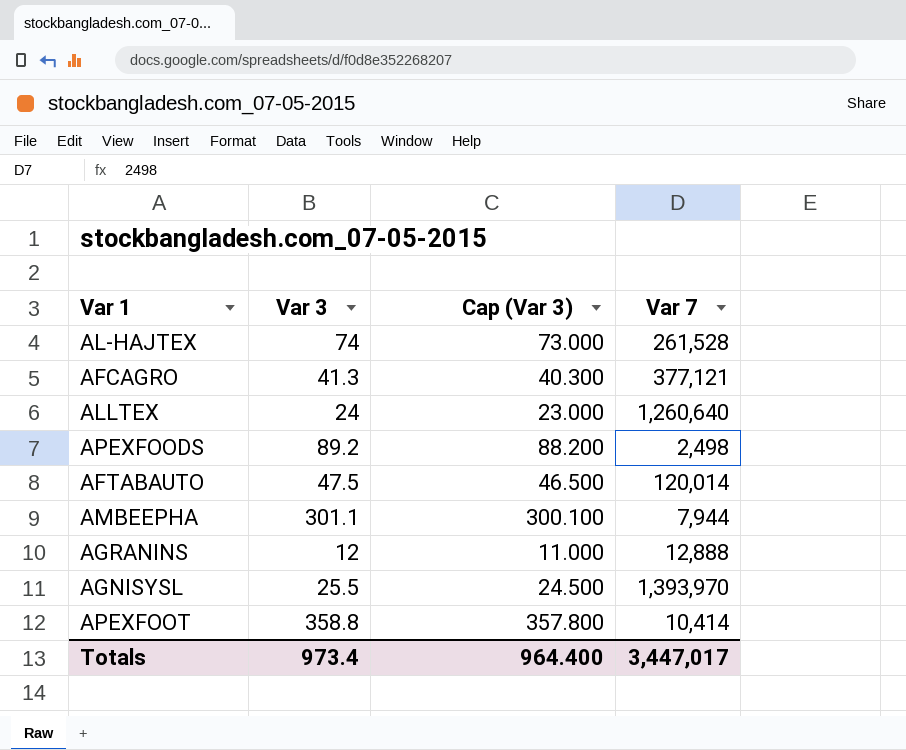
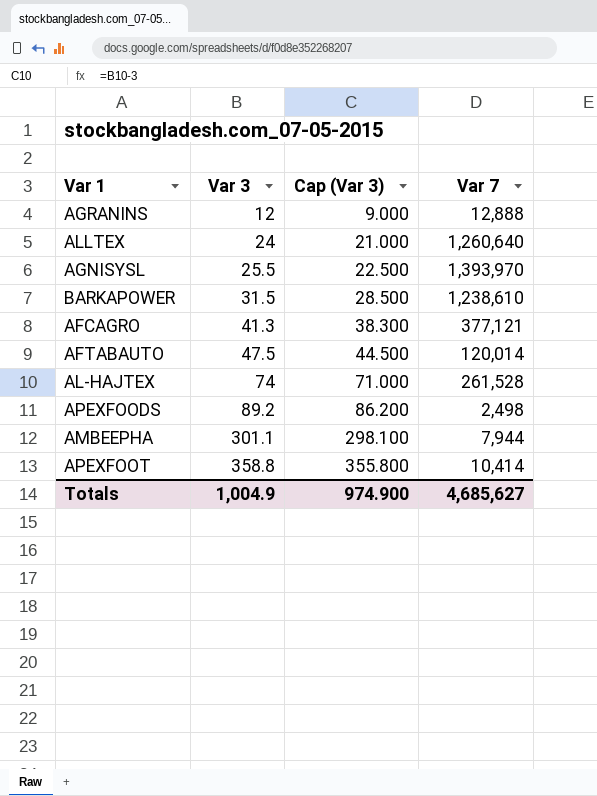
row order: none -> Var 3 ascending
column Cap (Var 3) | formula: [Var 3] - 1 -> [Var 3] - 3
row BARKAPOWER: none -> 31.5 | 28.500 | 1,238,610
Totals | Var 3: 973.4 -> 1,004.9
Totals | Cap (Var 3): 964.400 -> 974.900
Totals | Var 7: 3,447,017 -> 4,685,627

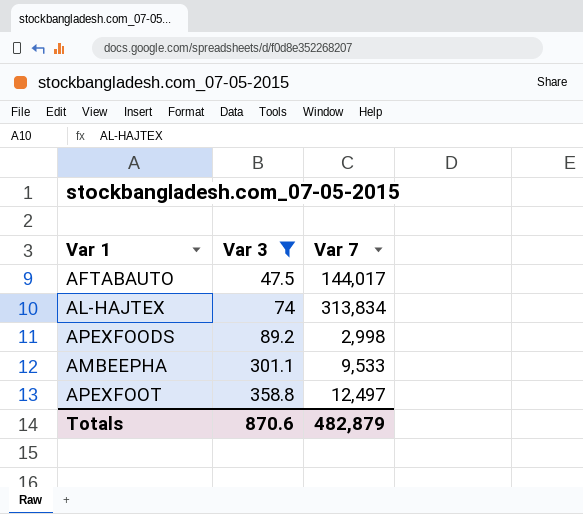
filter: none -> Var 3 >= 47.5
column Cap (Var 3) | formula: [Var 3] - 3 -> none
AFTABAUTO | Var 7: 120,014 -> 144,017
AL-HAJTEX | Var 7: 261,528 -> 313,834
APEXFOODS | Var 7: 2,498 -> 2,998
AMBEEPHA | Var 7: 7,944 -> 9,533
APEXFOOT | Var 7: 10,414 -> 12,497
Totals | Var 3: 1,004.9 -> 870.6
Totals | Var 7: 4,685,627 -> 482,879

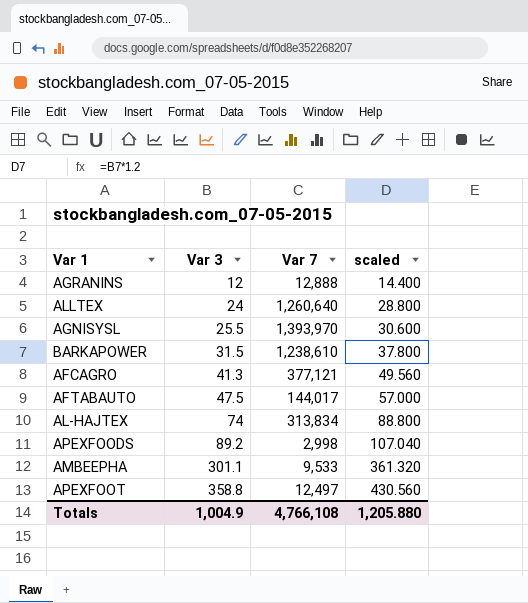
filter: Var 3 >= 47.5 -> none
column scaled | formula: none -> [Var 3] * 1.2
Totals | Var 3: 870.6 -> 1,004.9
Totals | Var 7: 482,879 -> 4,766,108

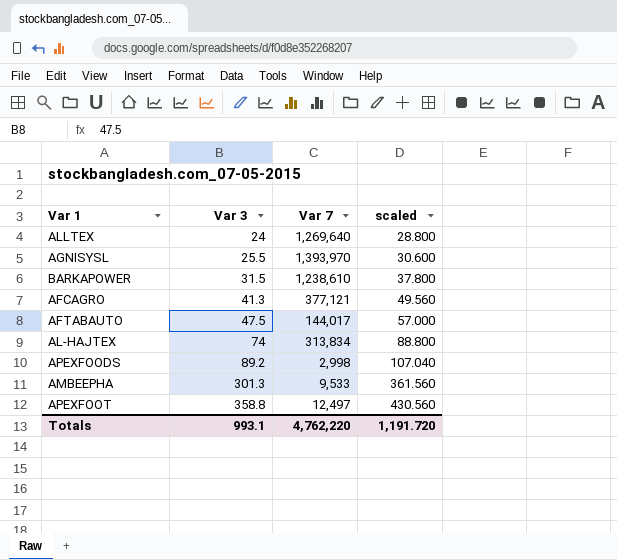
row AGRANINS: 12 | 12,888 | 14.400 -> none
ALLTEX | Var 7: 1,260,640 -> 1,269,640
AMBEEPHA | Var 3: 301.1 -> 301.3
AMBEEPHA | scaled: 361.320 -> 361.560
Totals | Var 3: 1,004.9 -> 993.1
Totals | Var 7: 4,766,108 -> 4,762,220
Totals | scaled: 1,205.880 -> 1,191.720

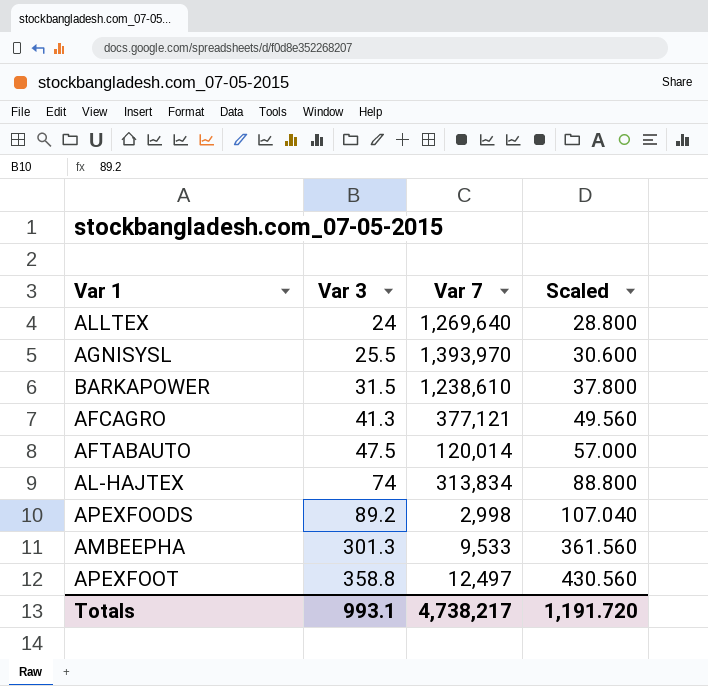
column name: scaled -> Scaled
AFTABAUTO | Var 7: 144,017 -> 120,014
Totals | Var 7: 4,762,220 -> 4,738,217

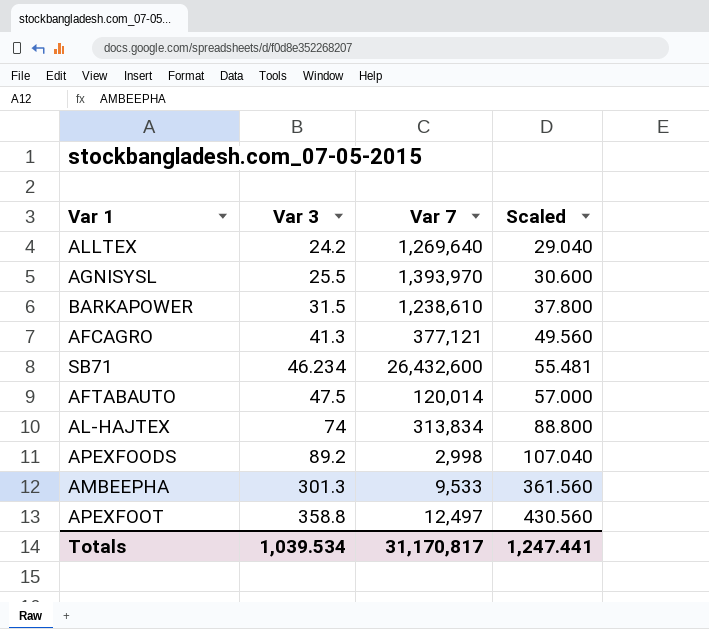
ALLTEX | Var 3: 24 -> 24.2
ALLTEX | Scaled: 28.800 -> 29.040
row SB71: none -> 46.234 | 26,432,600 | 55.481
Totals | Var 3: 993.1 -> 1,039.534
Totals | Var 7: 4,738,217 -> 31,170,817
Totals | Scaled: 1,191.720 -> 1,247.441

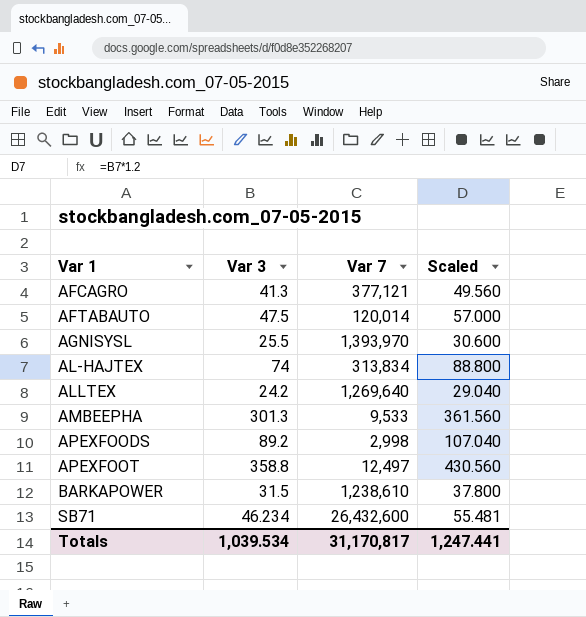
row order: Var 3 ascending -> Var 1 ascending

